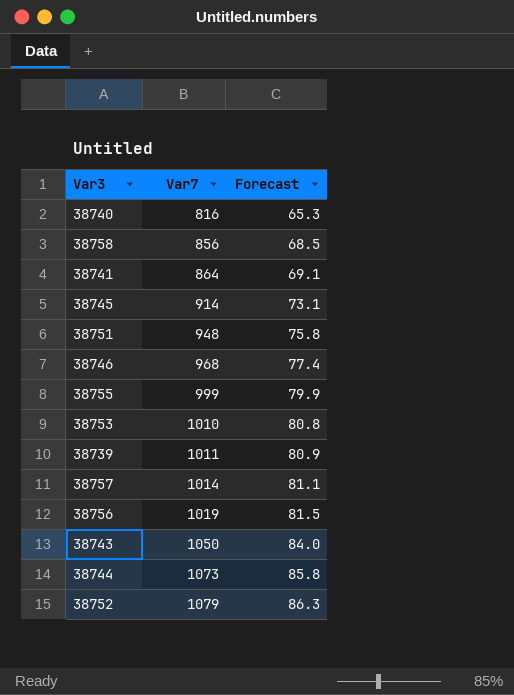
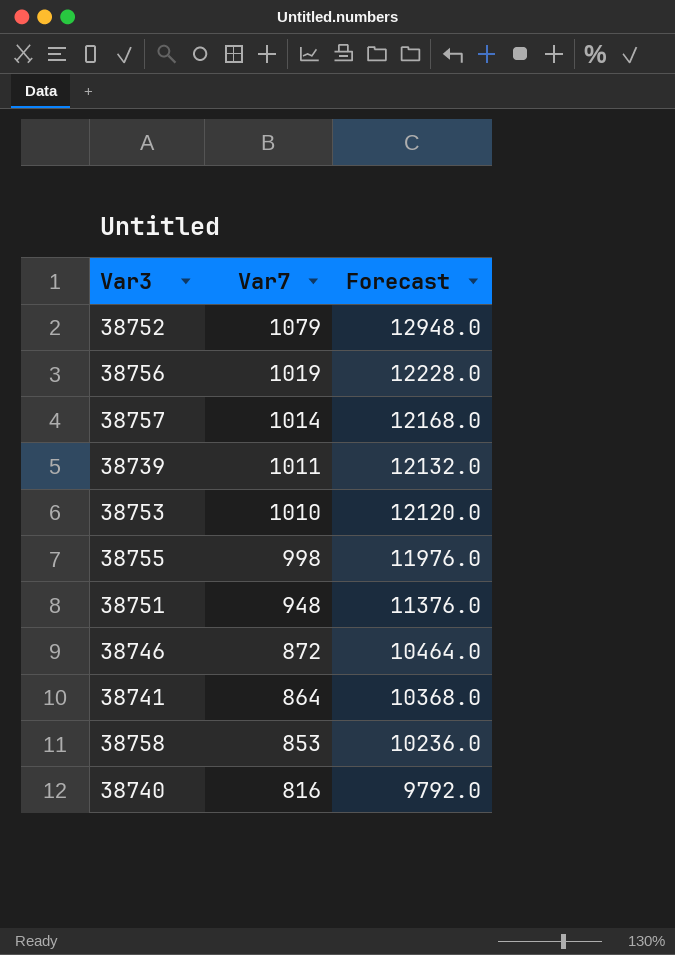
row order: Var7 ascending -> Var7 descending
column Forecast | formula: [Var7] * 0.08 -> [Var7] * 12
row 38745: 914 | 73.1 -> none
row 38743: 1050 | 84.0 -> none
row 38744: 1073 | 85.8 -> none
38755 | Var7: 999 -> 998
38746 | Var7: 968 -> 872
38758 | Var7: 856 -> 853

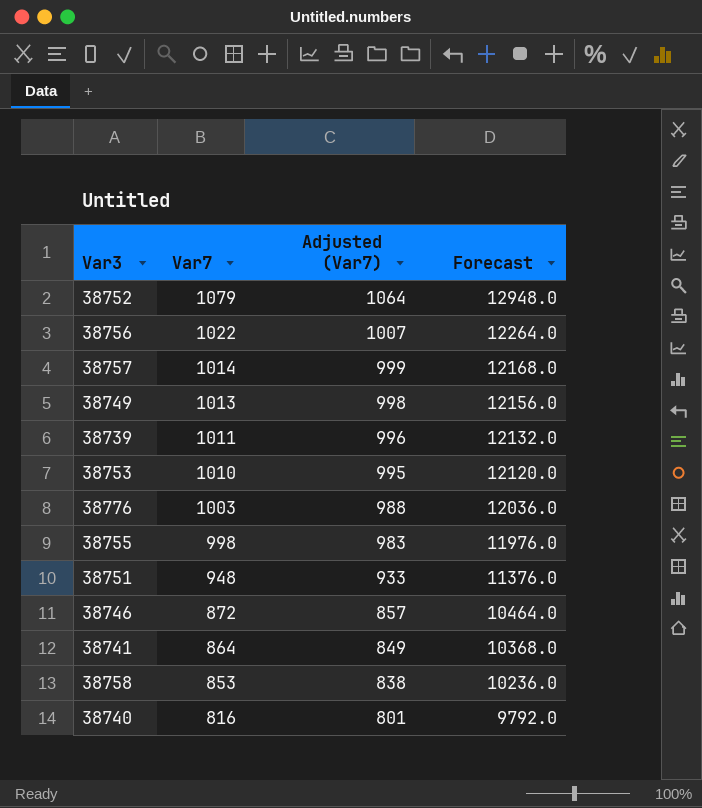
column Adjusted (Var7) | formula: none -> [Var7] - 15
38756 | Var7: 1019 -> 1022
38756 | Forecast: 12228.0 -> 12264.0
row 38749: none -> 1013 | 998 | 12156.0
row 38776: none -> 1003 | 988 | 12036.0

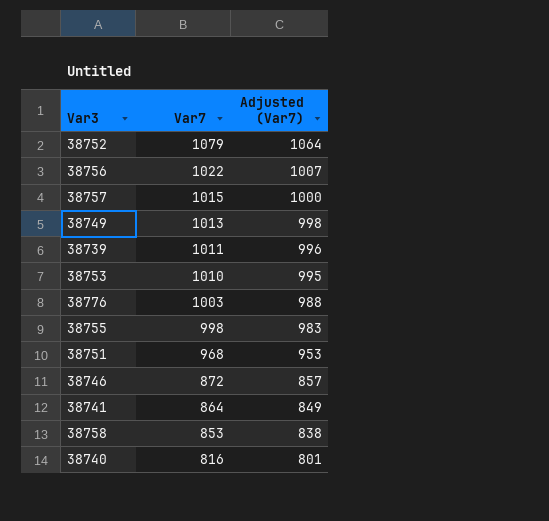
column Forecast | formula: [Var7] * 12 -> none
38757 | Var7: 1014 -> 1015
38757 | Adjusted (Var7): 999 -> 1000
38751 | Var7: 948 -> 968
38751 | Adjusted (Var7): 933 -> 953

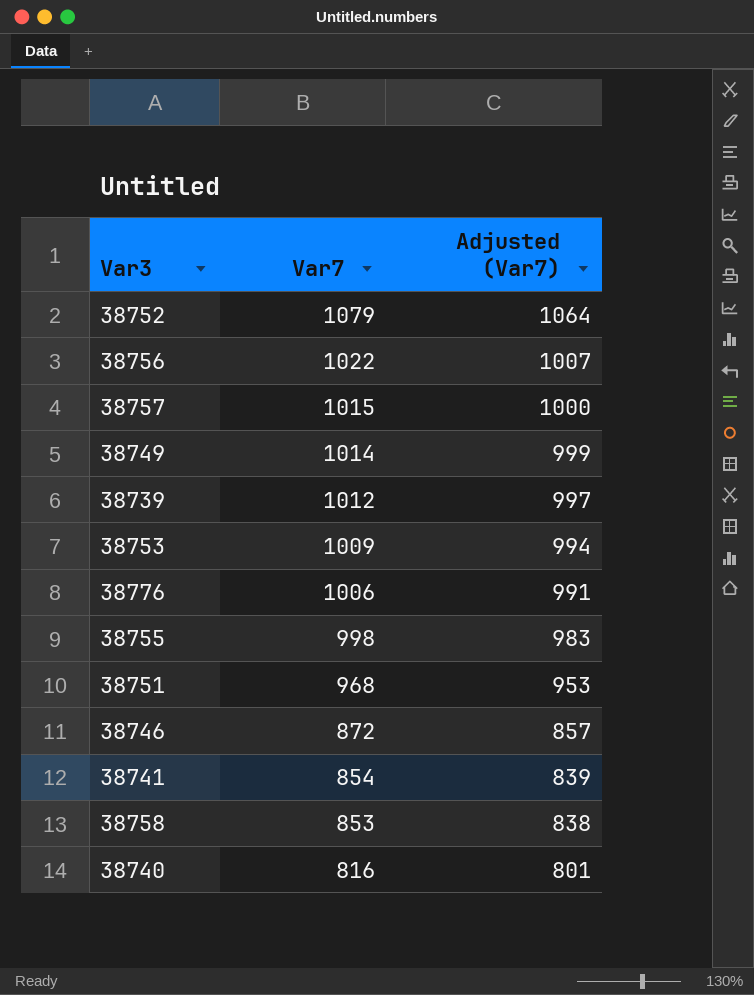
38749 | Var7: 1013 -> 1014
38749 | Adjusted (Var7): 998 -> 999
38739 | Var7: 1011 -> 1012
38739 | Adjusted (Var7): 996 -> 997
38753 | Var7: 1010 -> 1009
38753 | Adjusted (Var7): 995 -> 994
38776 | Var7: 1003 -> 1006
38776 | Adjusted (Var7): 988 -> 991
38741 | Var7: 864 -> 854
38741 | Adjusted (Var7): 849 -> 839

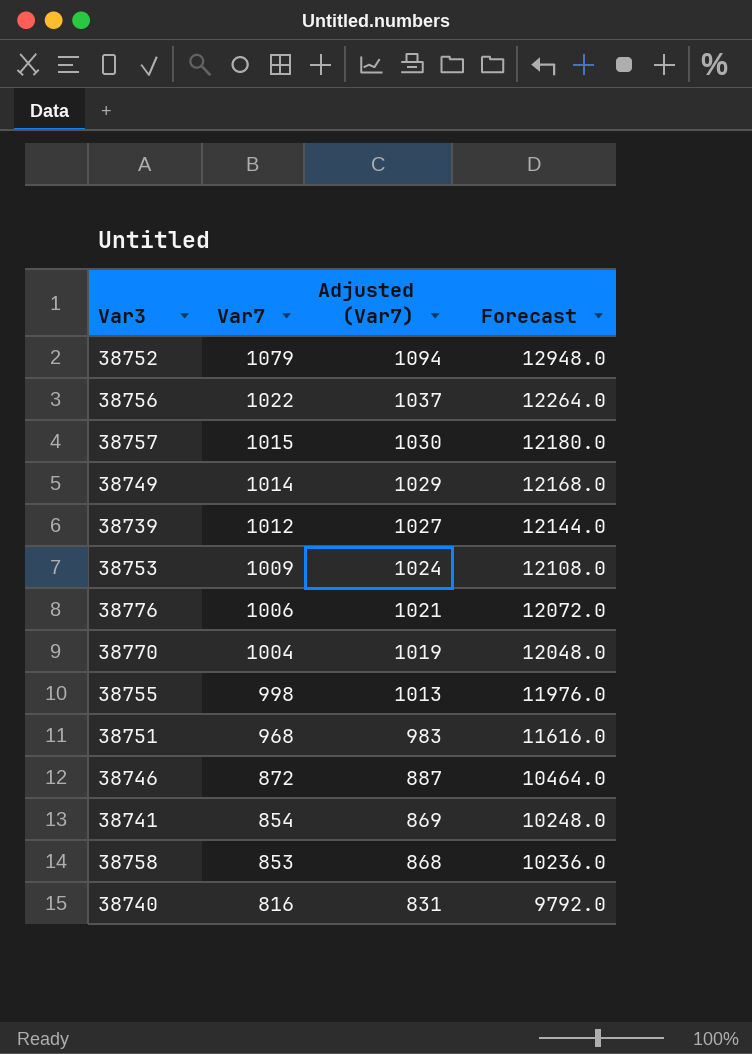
column Adjusted (Var7) | formula: [Var7] - 15 -> [Var7] + 15
column Forecast | formula: none -> [Var7] * 12
row 38770: none -> 1004 | 1019 | 12048.0

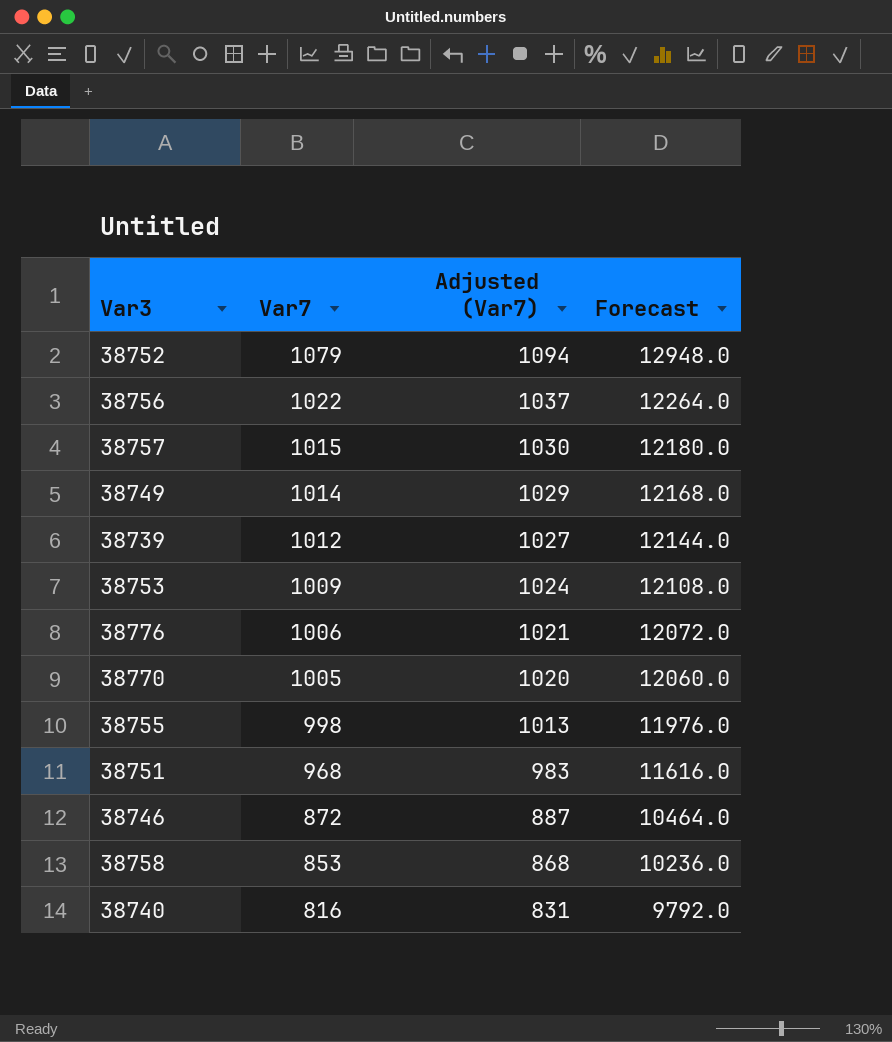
row 38741: 854 | 869 | 10248.0 -> none
38770 | Var7: 1004 -> 1005
38770 | Adjusted (Var7): 1019 -> 1020
38770 | Forecast: 12048.0 -> 12060.0

